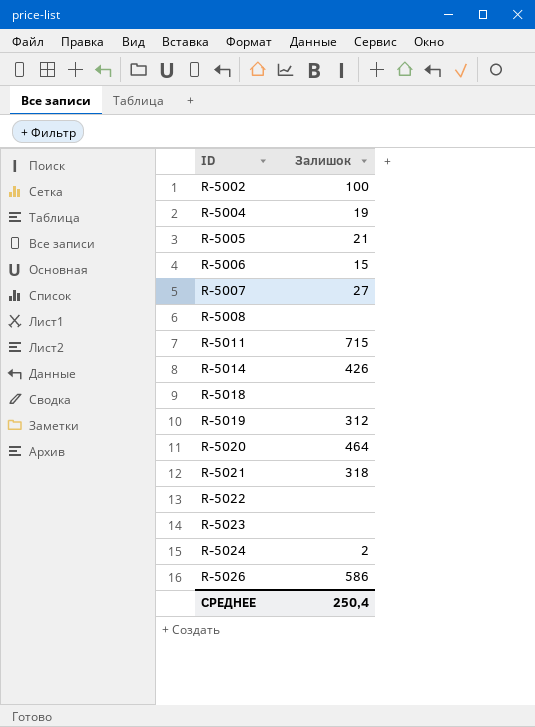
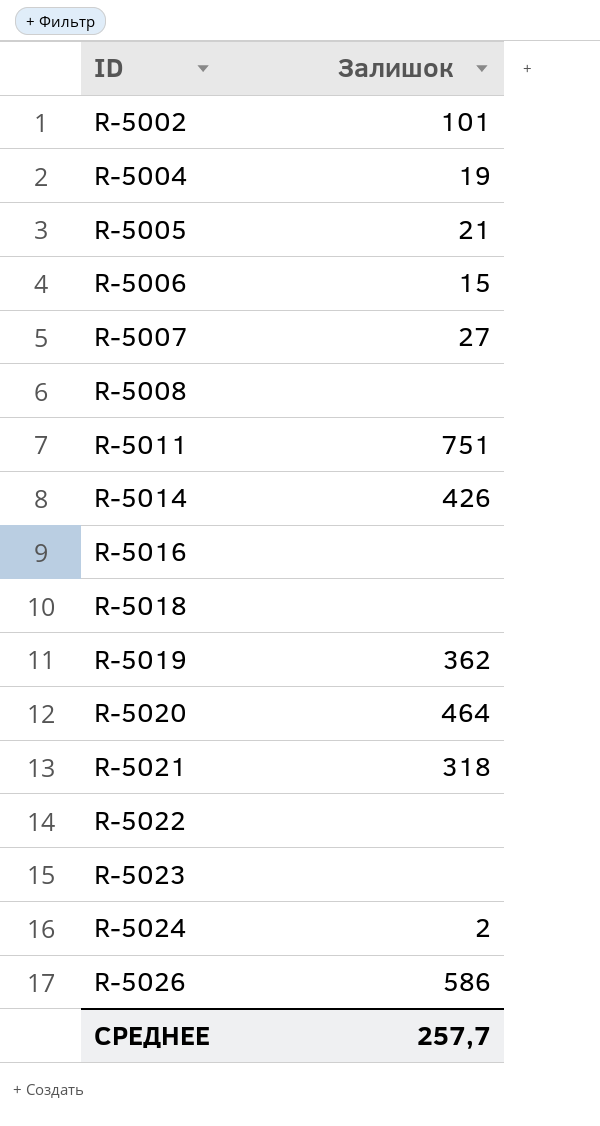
R-5002 | Залишок: 100 -> 101
R-5011 | Залишок: 715 -> 751
row R-5016: none -> none
R-5019 | Залишок: 312 -> 362
СРЕДНЕЕ | Залишок: 250,4 -> 257,7

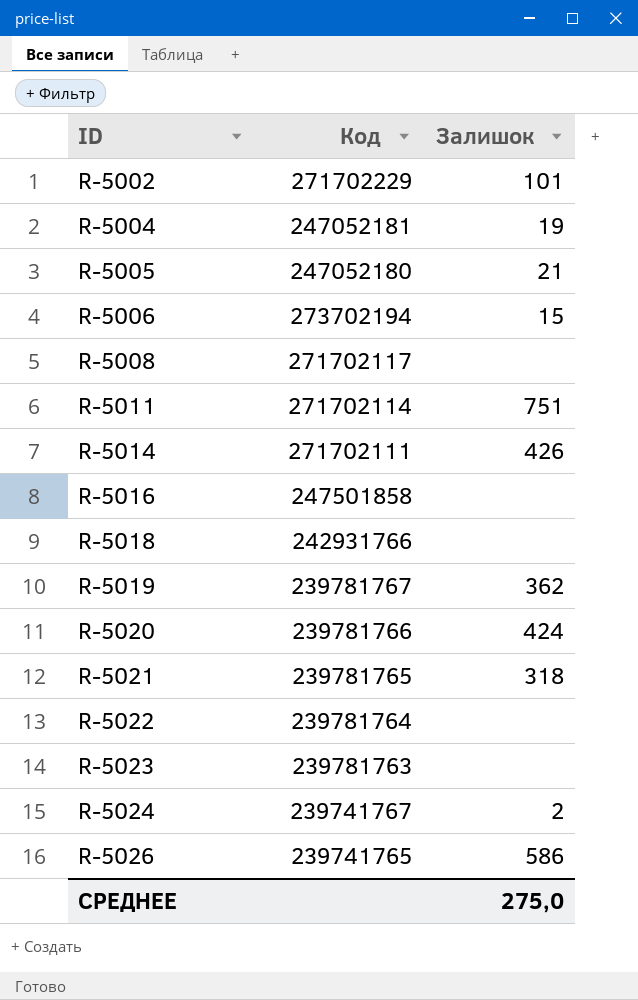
column Код | position: none -> 2
row R-5007: 27 -> none
R-5020 | Залишок: 464 -> 424
СРЕДНЕЕ | Залишок: 257,7 -> 275,0

